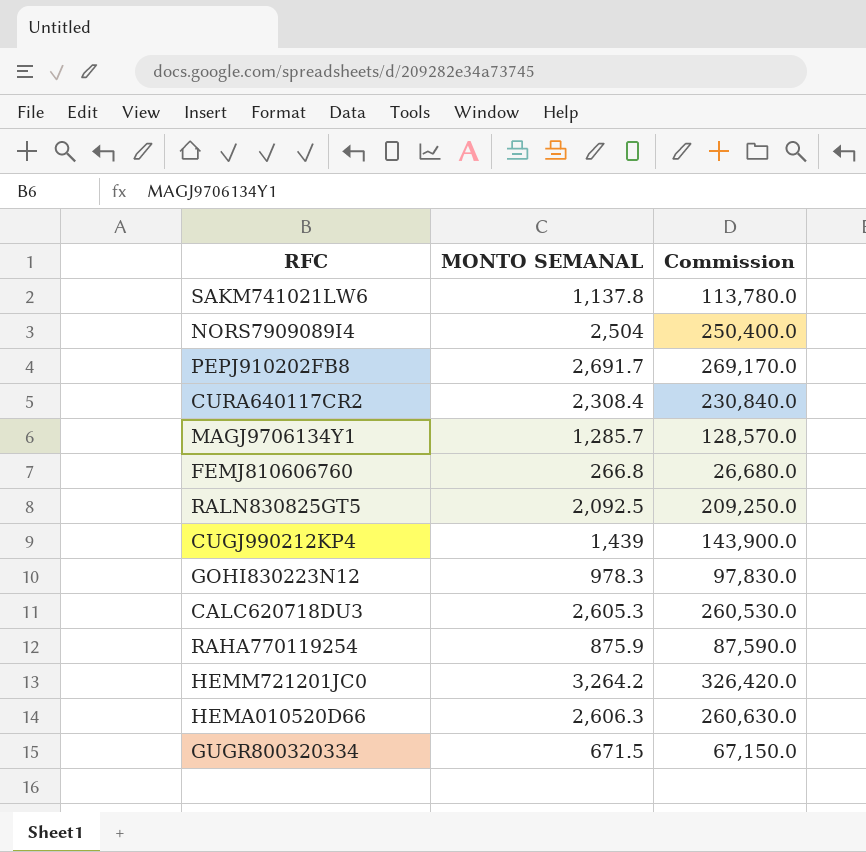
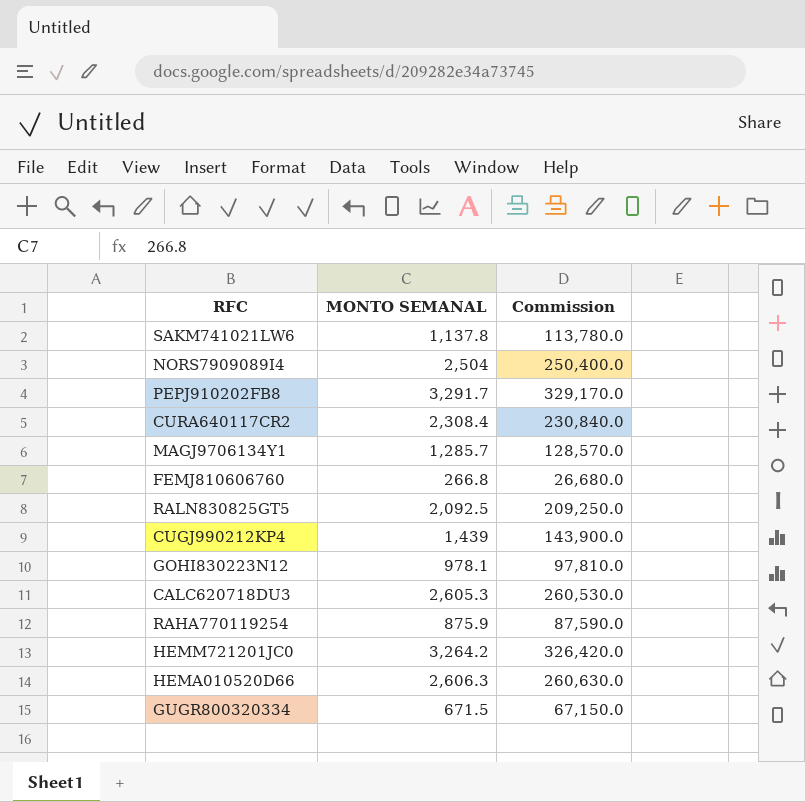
PEPJ910202FB8 | MONTO SEMANAL: 2,691.7 -> 3,291.7
PEPJ910202FB8 | Commission: 269,170.0 -> 329,170.0
GOHI830223N12 | MONTO SEMANAL: 978.3 -> 978.1
GOHI830223N12 | Commission: 97,830.0 -> 97,810.0

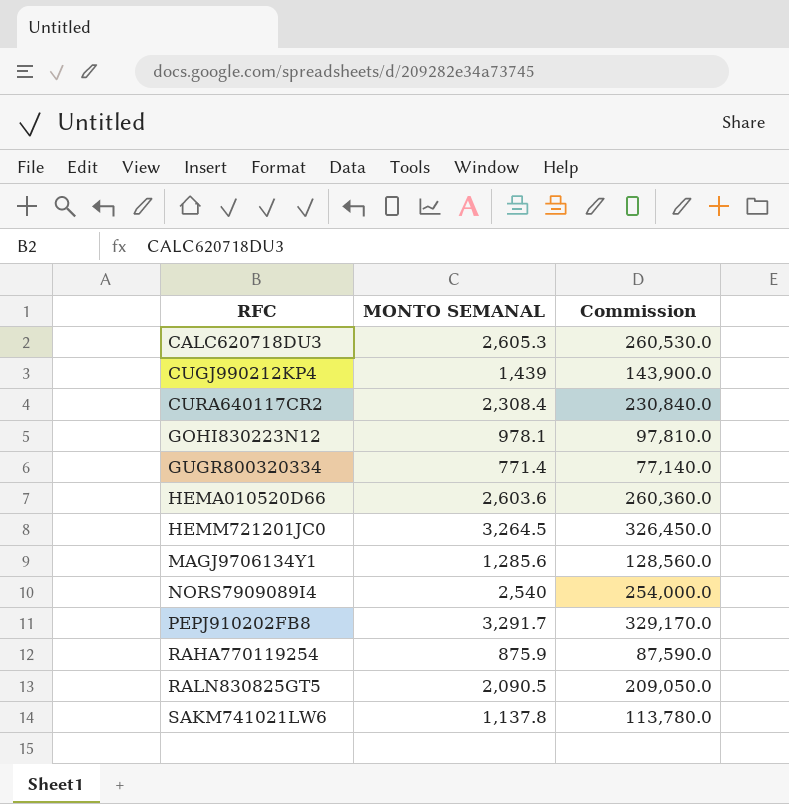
row order: none -> RFC ascending
row FEMJ810606760: 266.8 | 26,680.0 -> none
GUGR800320334 | MONTO SEMANAL: 671.5 -> 771.4
GUGR800320334 | Commission: 67,150.0 -> 77,140.0
HEMA010520D66 | MONTO SEMANAL: 2,606.3 -> 2,603.6
HEMA010520D66 | Commission: 260,630.0 -> 260,360.0
HEMM721201JC0 | MONTO SEMANAL: 3,264.2 -> 3,264.5
HEMM721201JC0 | Commission: 326,420.0 -> 326,450.0
MAGJ9706134Y1 | MONTO SEMANAL: 1,285.7 -> 1,285.6
MAGJ9706134Y1 | Commission: 128,570.0 -> 128,560.0
NORS7909089I4 | MONTO SEMANAL: 2,504 -> 2,540
NORS7909089I4 | Commission: 250,400.0 -> 254,000.0
RALN830825GT5 | MONTO SEMANAL: 2,092.5 -> 2,090.5
RALN830825GT5 | Commission: 209,250.0 -> 209,050.0

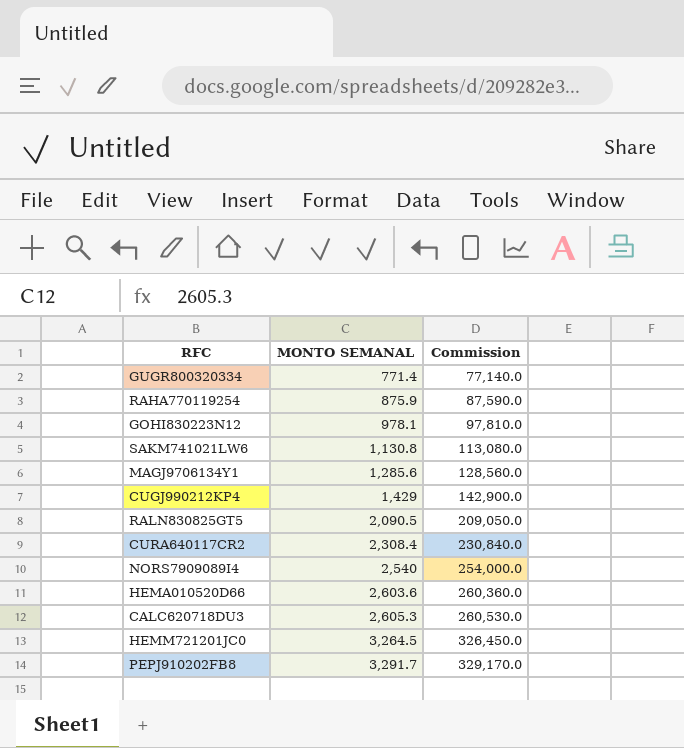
row order: RFC ascending -> MONTO SEMANAL ascending
SAKM741021LW6 | MONTO SEMANAL: 1,137.8 -> 1,130.8
SAKM741021LW6 | Commission: 113,780.0 -> 113,080.0
CUGJ990212KP4 | MONTO SEMANAL: 1,439 -> 1,429
CUGJ990212KP4 | Commission: 143,900.0 -> 142,900.0

